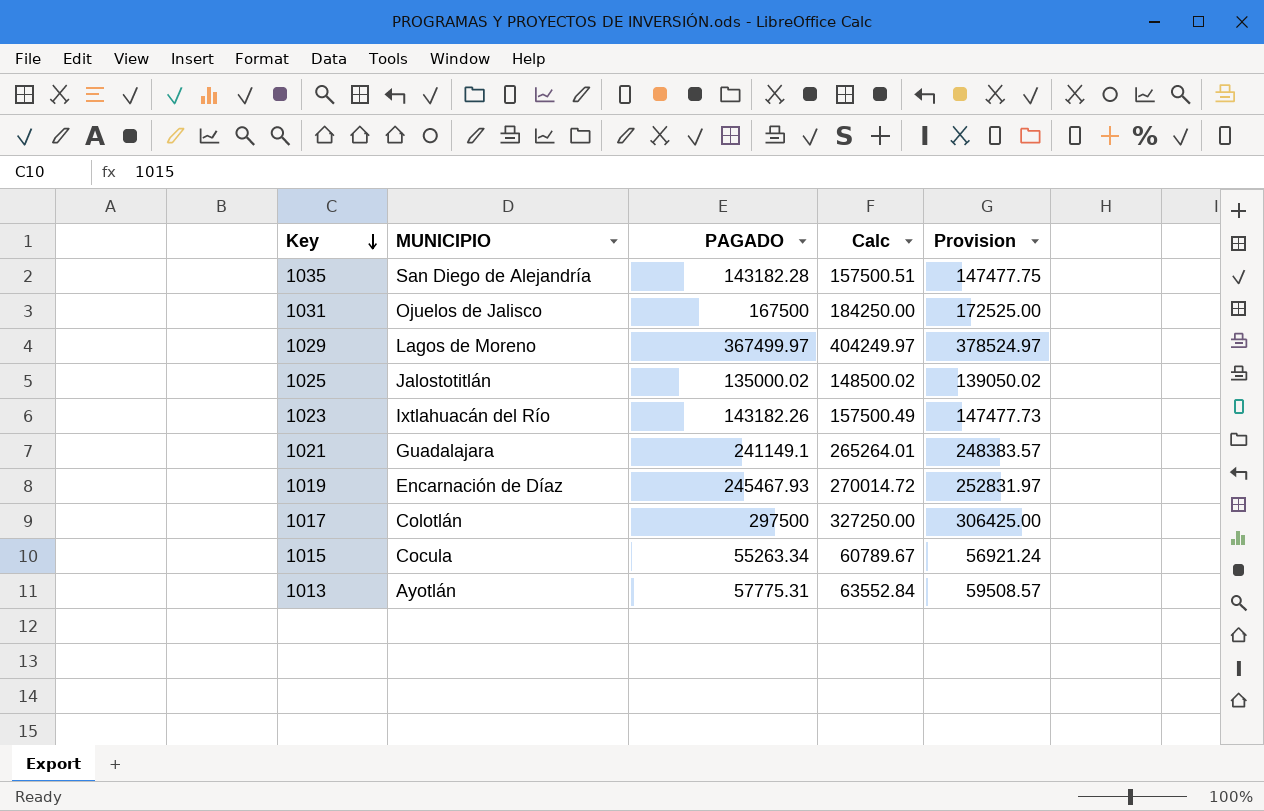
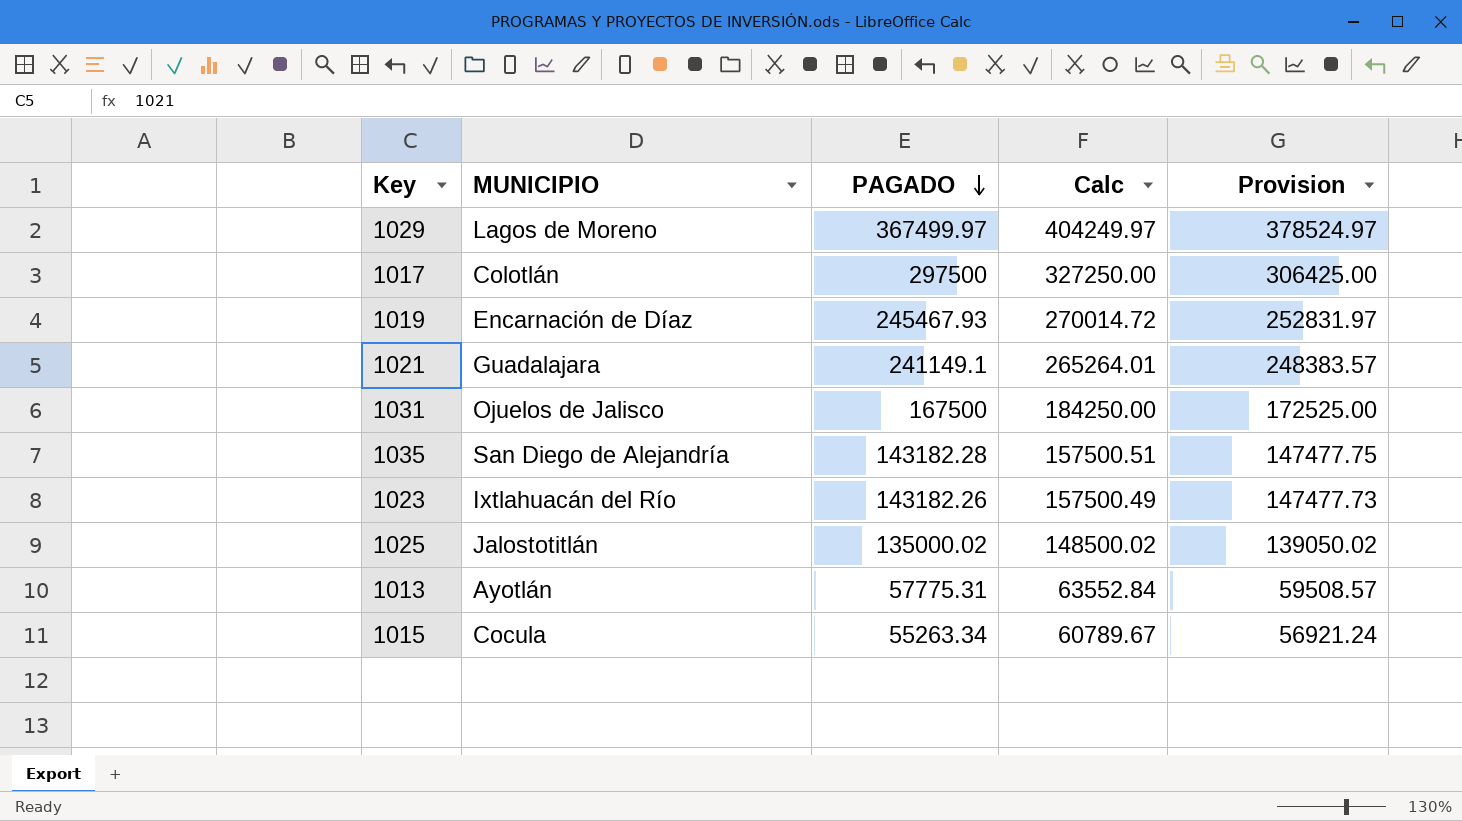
row order: Key descending -> PAGADO descending

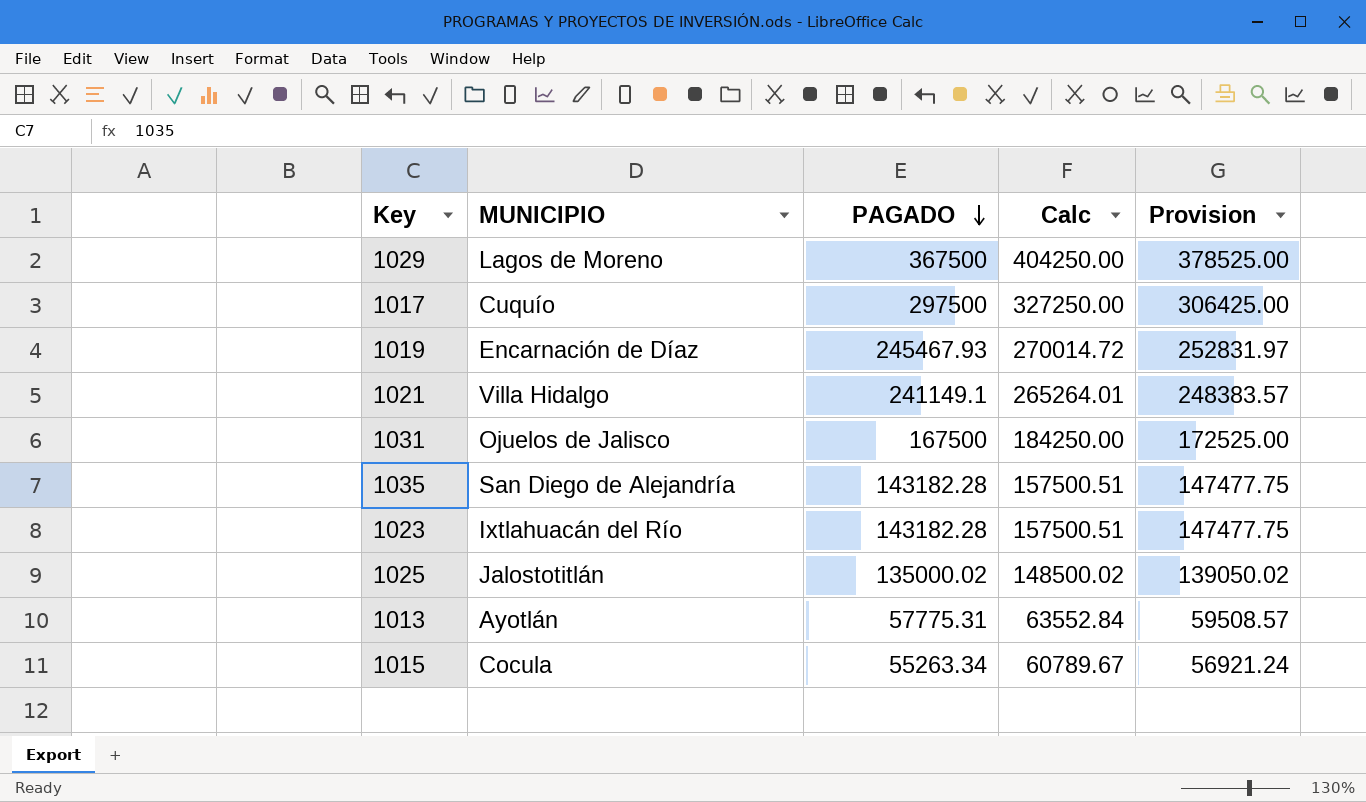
1029 | PAGADO: 367499.97 -> 367500
1029 | Calc: 404249.97 -> 404250.00
1029 | Provision: 378524.97 -> 378525.00
1017 | MUNICIPIO: Colotlán -> Cuquío
1021 | MUNICIPIO: Guadalajara -> Villa Hidalgo
1023 | PAGADO: 143182.26 -> 143182.28
1023 | Calc: 157500.49 -> 157500.51
1023 | Provision: 147477.73 -> 147477.75

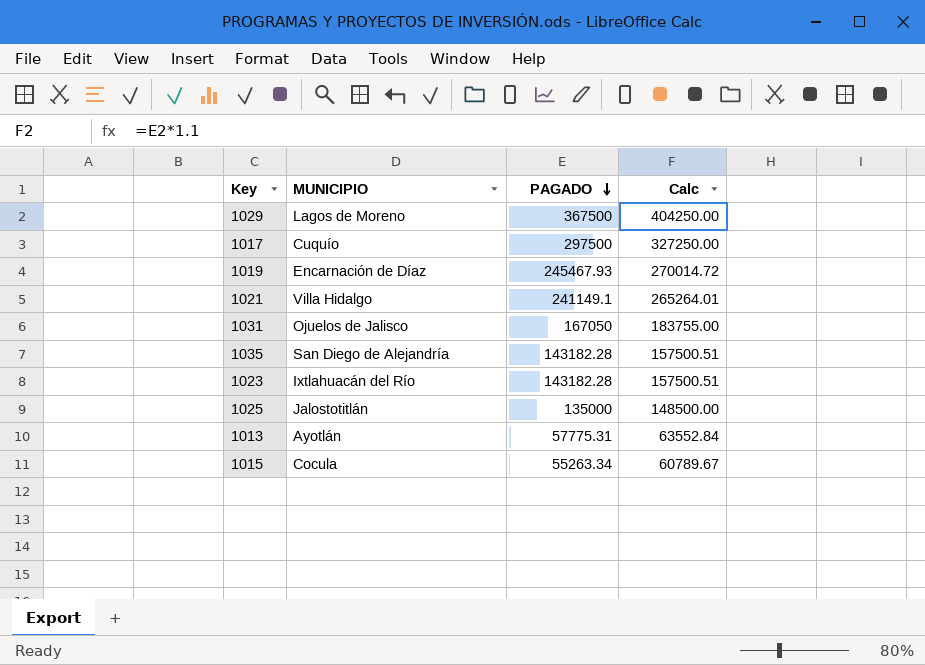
column Provision | formula: [PAGADO] * 1.03 -> none
1031 | PAGADO: 167500 -> 167050
1031 | Calc: 184250.00 -> 183755.00
1025 | PAGADO: 135000.02 -> 135000
1025 | Calc: 148500.02 -> 148500.00

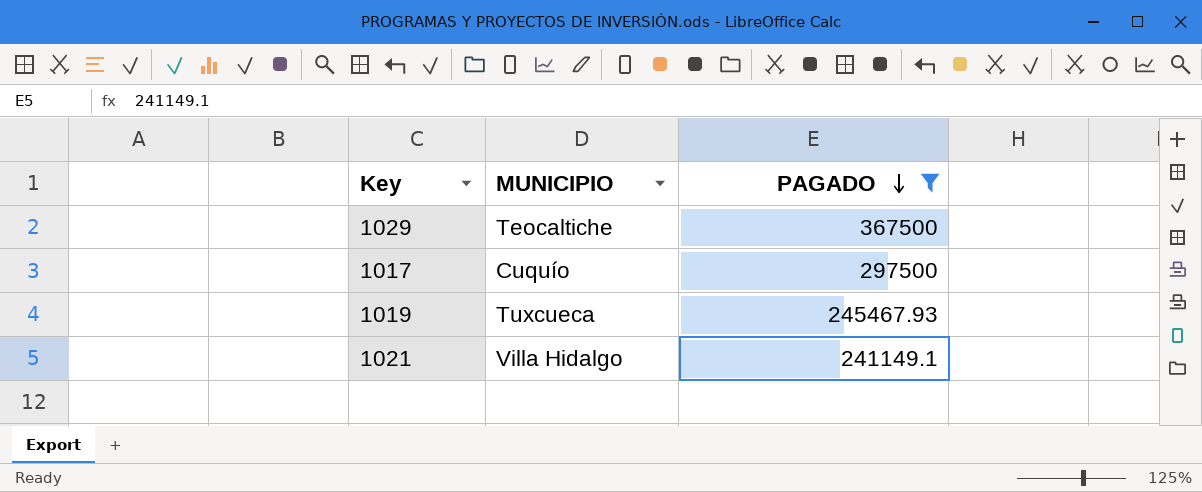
filter: none -> PAGADO >= 241149.1
column Calc | formula: [PAGADO] * 1.1 -> none
1029 | MUNICIPIO: Lagos de Moreno -> Teocaltiche
1019 | MUNICIPIO: Encarnación de Díaz -> Tuxcueca

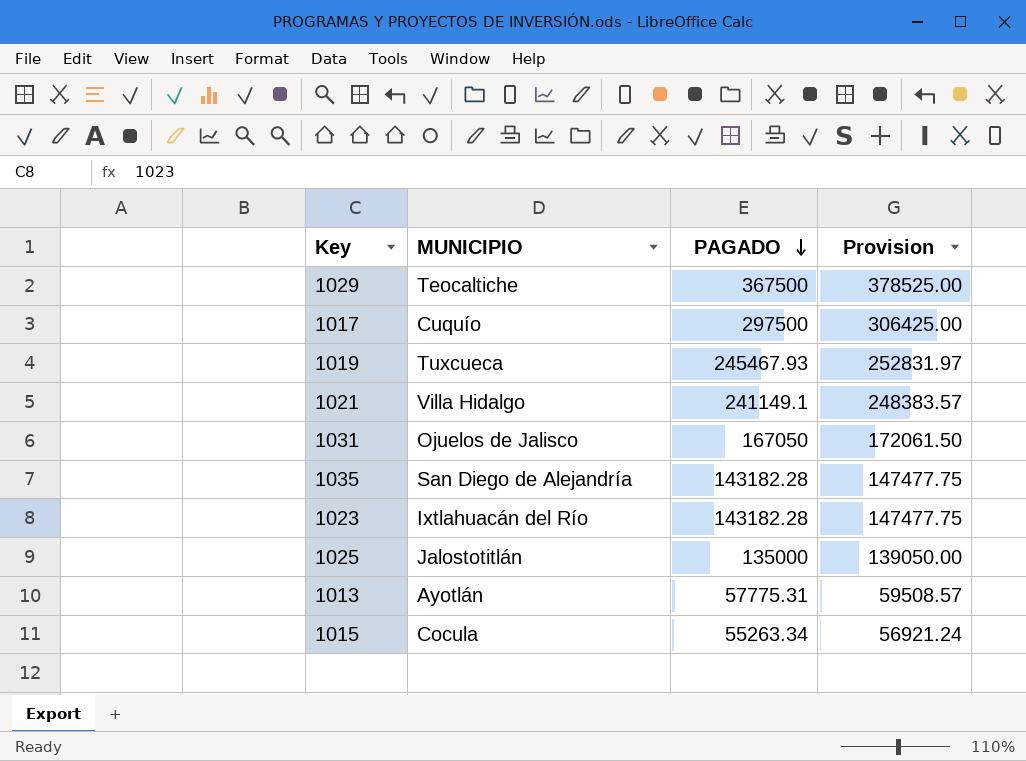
filter: PAGADO >= 241149.1 -> none
column Provision | formula: none -> [PAGADO] * 1.03

